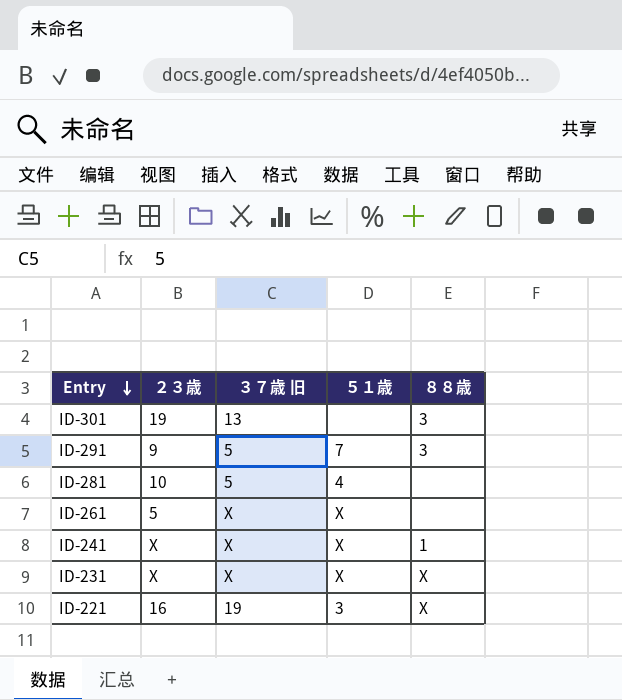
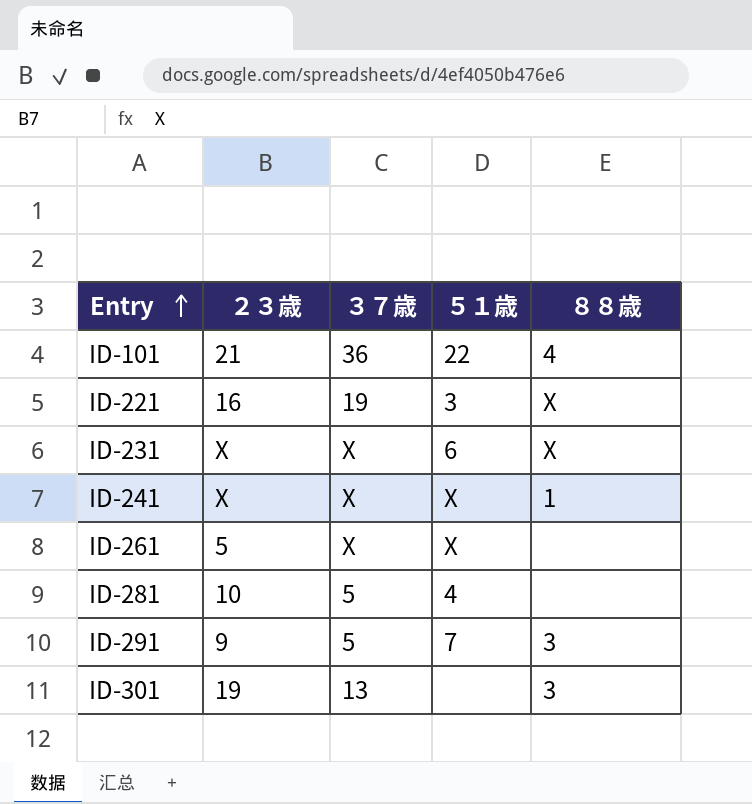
row order: Entry descending -> Entry ascending
column name: ３７歳 旧 -> ３７歳
row ID-101: none -> 21 | 36 | 22 | 4
ID-231 | ５１歳: X -> 6

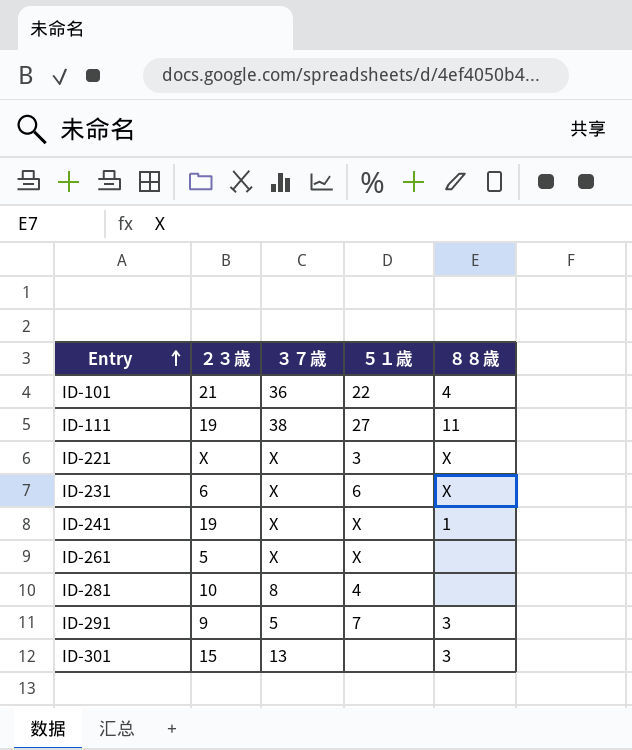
row ID-111: none -> 19 | 38 | 27 | 11
ID-221 | ２３歳: 16 -> X
ID-221 | ３７歳: 19 -> X
ID-231 | ２３歳: X -> 6
ID-241 | ２３歳: X -> 19
ID-281 | ３７歳: 5 -> 8
ID-301 | ２３歳: 19 -> 15

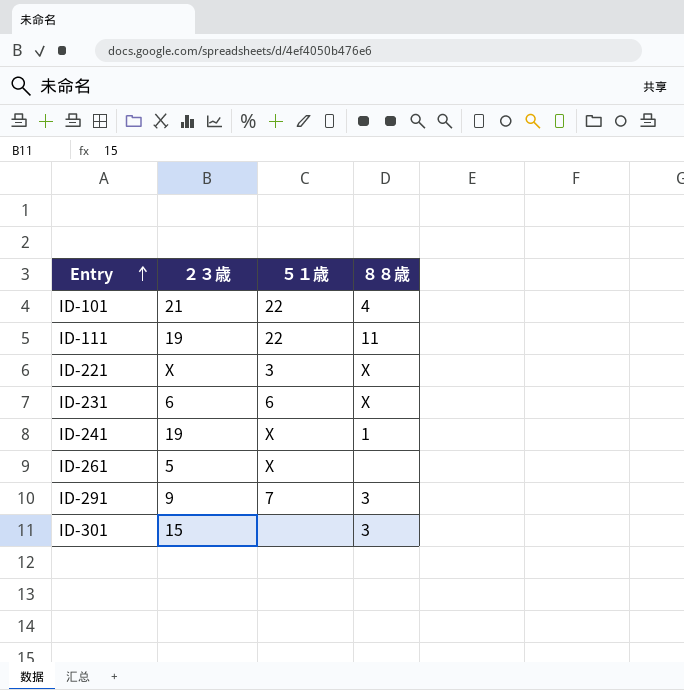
column ３７歳 | position: 3 -> none
row ID-281: 10 | 8 | 4 | none -> none
ID-111 | ５１歳: 27 -> 22

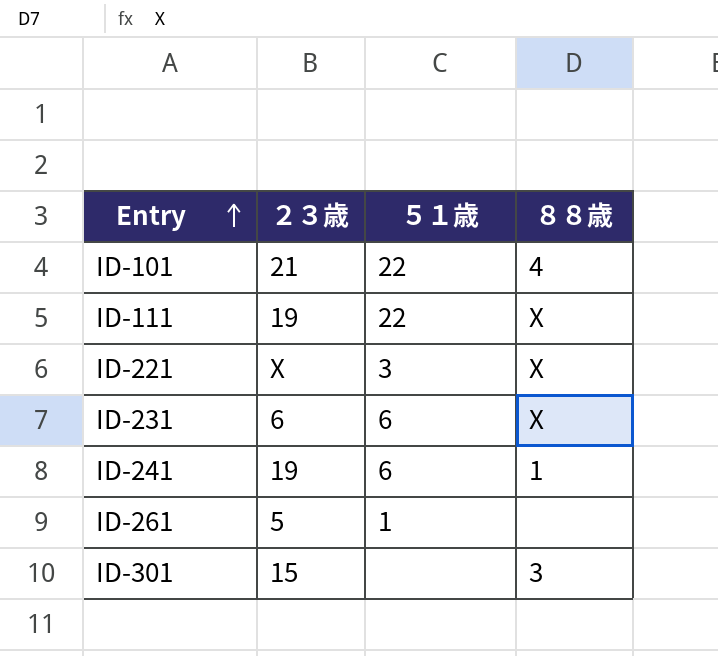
row ID-291: 9 | 7 | 3 -> none
ID-111 | ８８歳: 11 -> X
ID-241 | ５１歳: X -> 6
ID-261 | ５１歳: X -> 1

